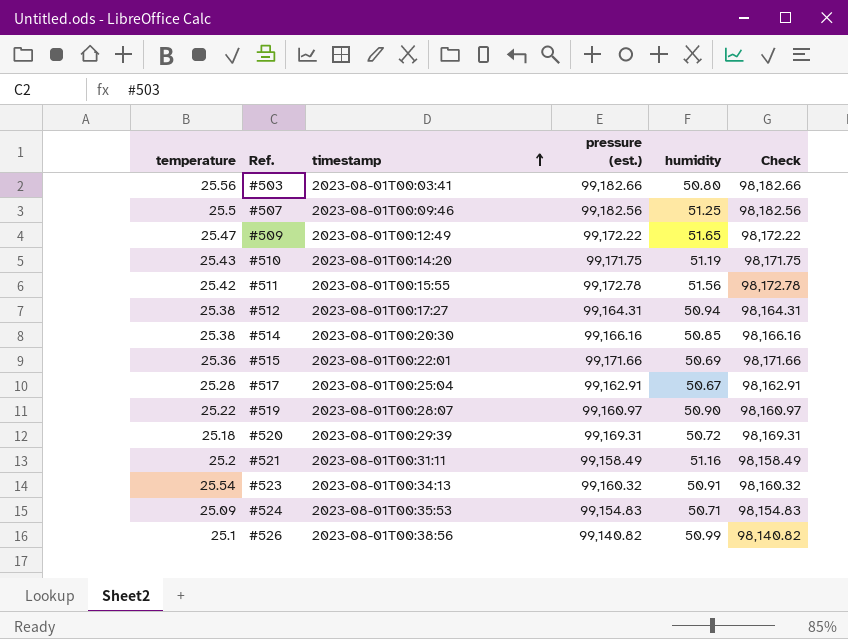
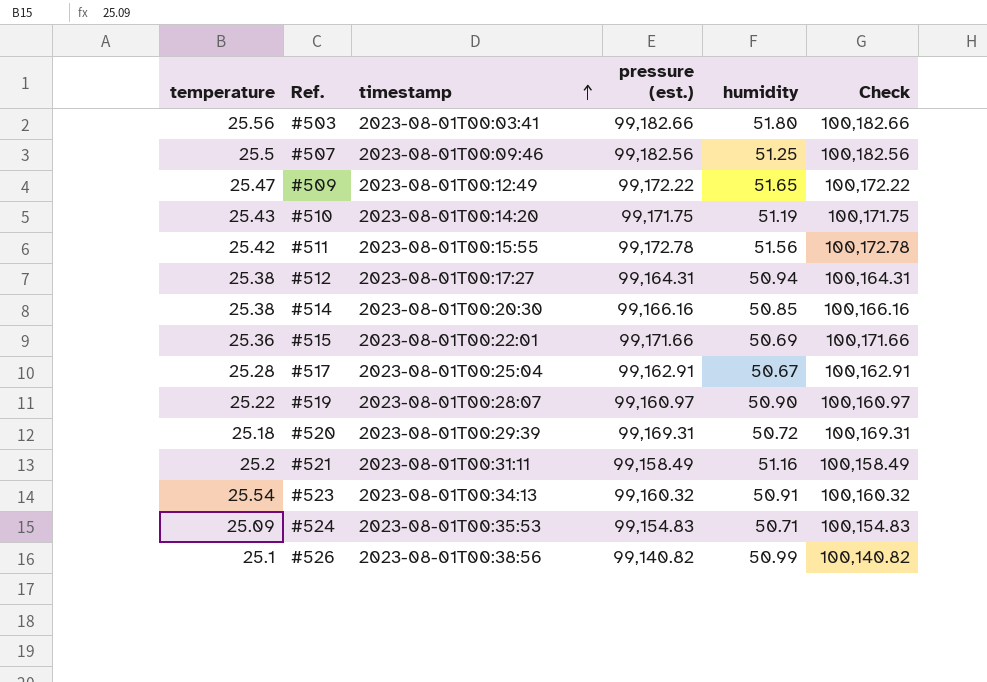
column Check | formula: [pressure (est.)] - 1000 -> [pressure (est.)] + 1000
#503 | humidity: 50.80 -> 51.80

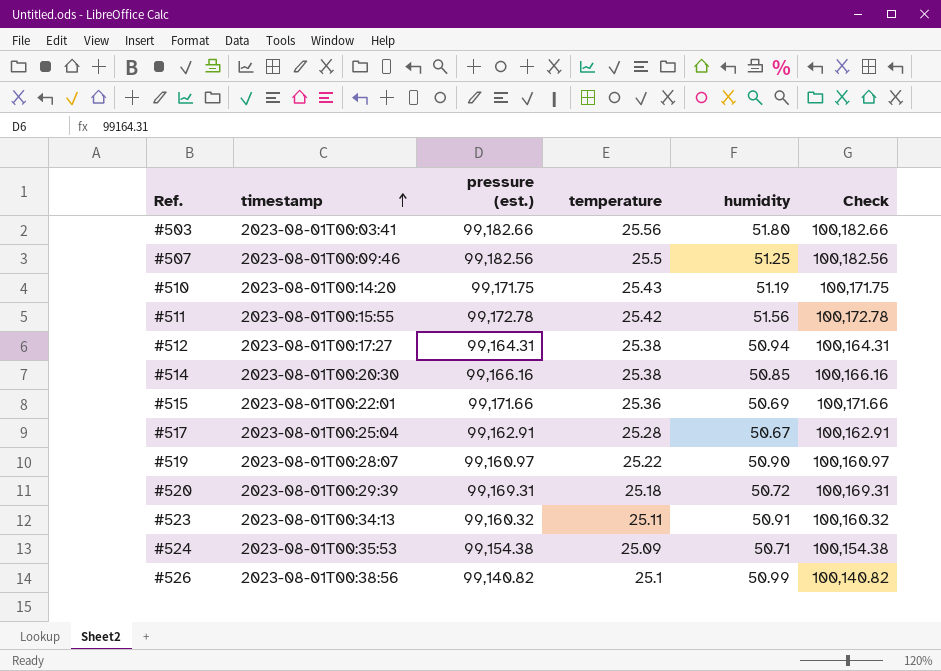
column temperature | position: 1 -> 4
row #509: 25.47 | 2023-08-01T00:12:49 | 99,172.22 | 51.65 | 100,172.22 -> none
row #521: 25.2 | 2023-08-01T00:31:11 | 99,158.49 | 51.16 | 100,158.49 -> none
#523 | temperature: 25.54 -> 25.11
#524 | pressure (est.): 99,154.83 -> 99,154.38
#524 | Check: 100,154.83 -> 100,154.38

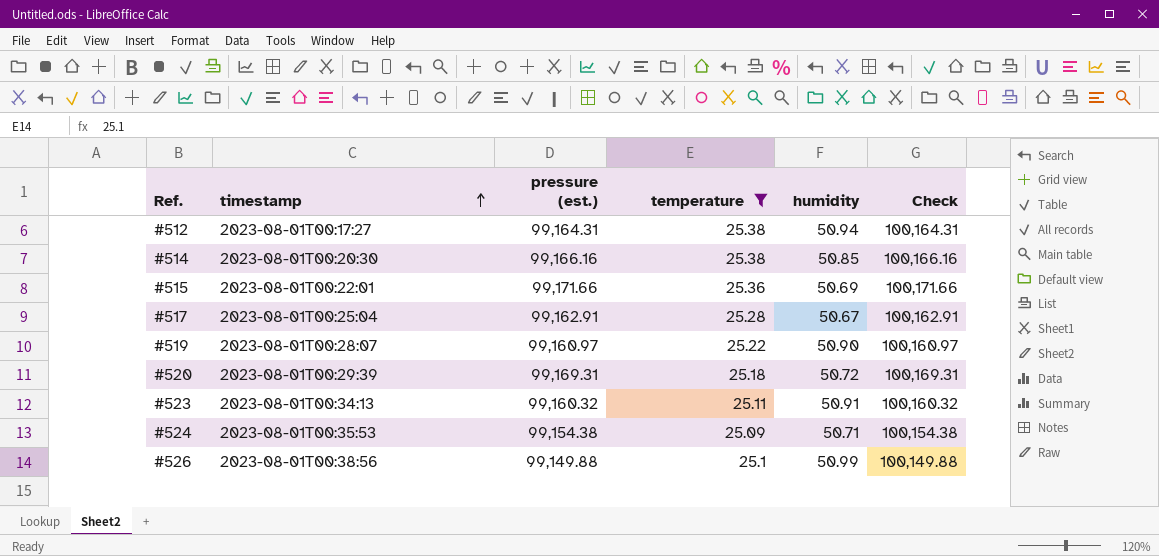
filter: none -> temperature <= 25.38
#526 | pressure (est.): 99,140.82 -> 99,149.88
#526 | Check: 100,140.82 -> 100,149.88

